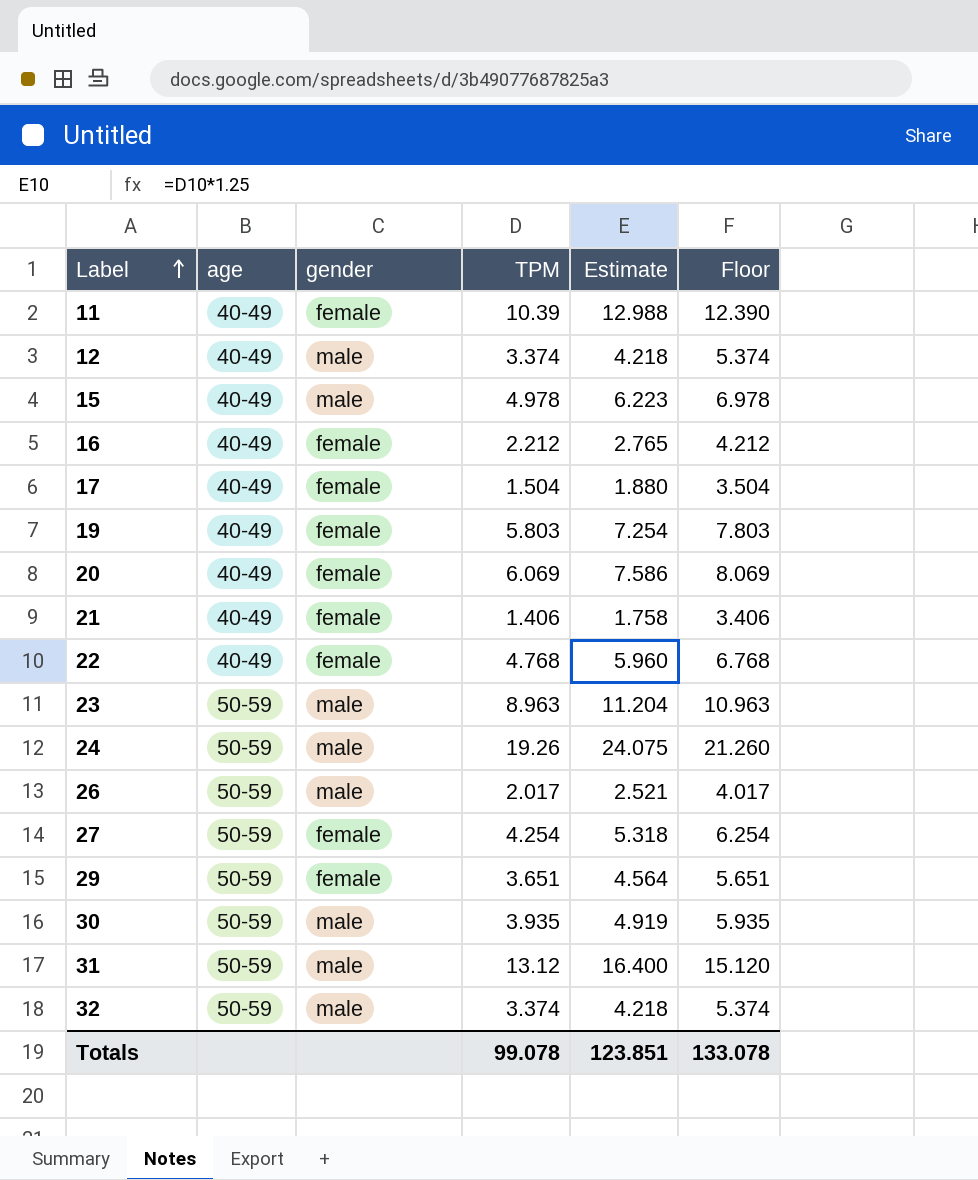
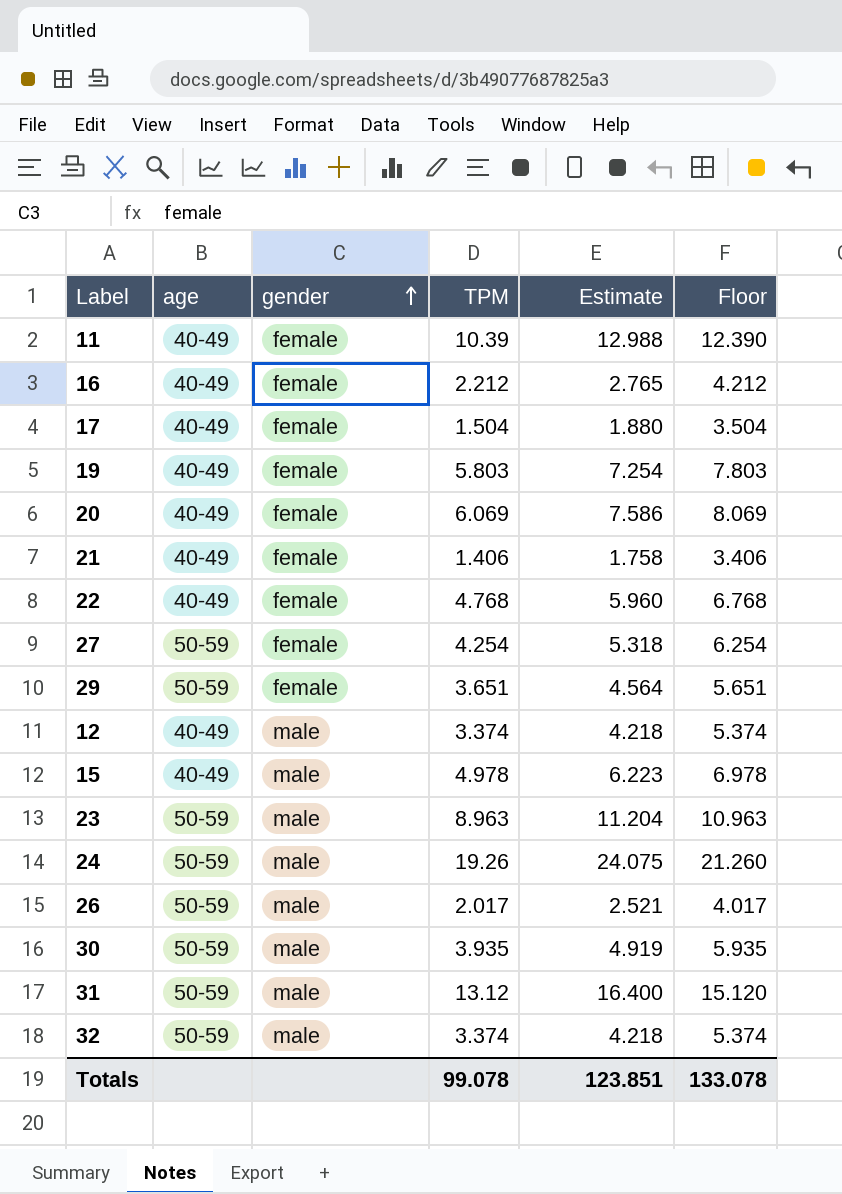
row order: Label ascending -> gender ascending

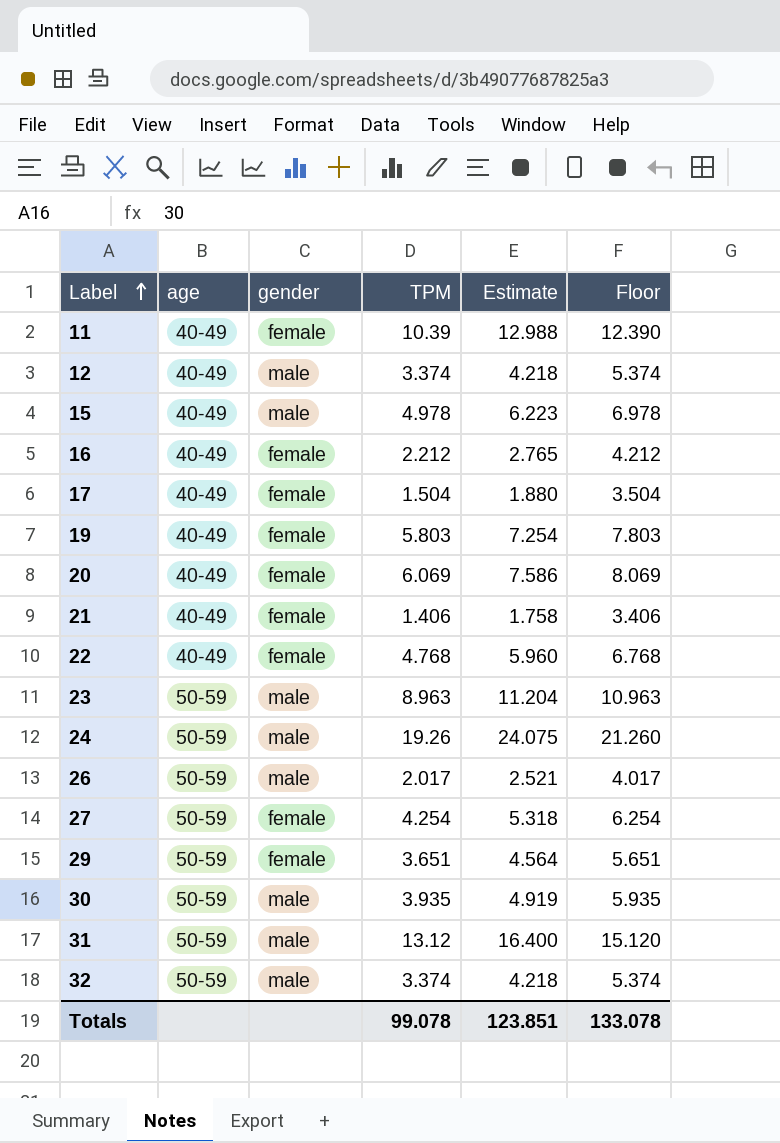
row order: gender ascending -> Label ascending

